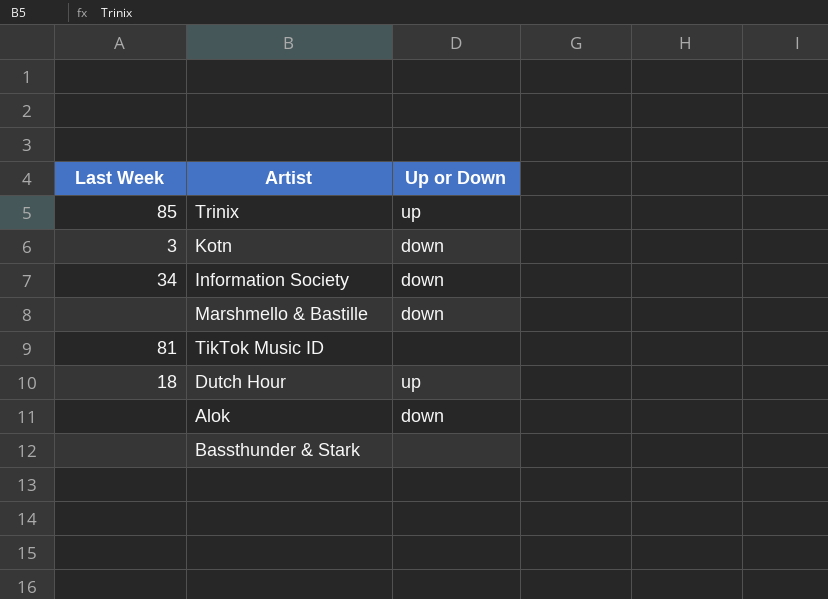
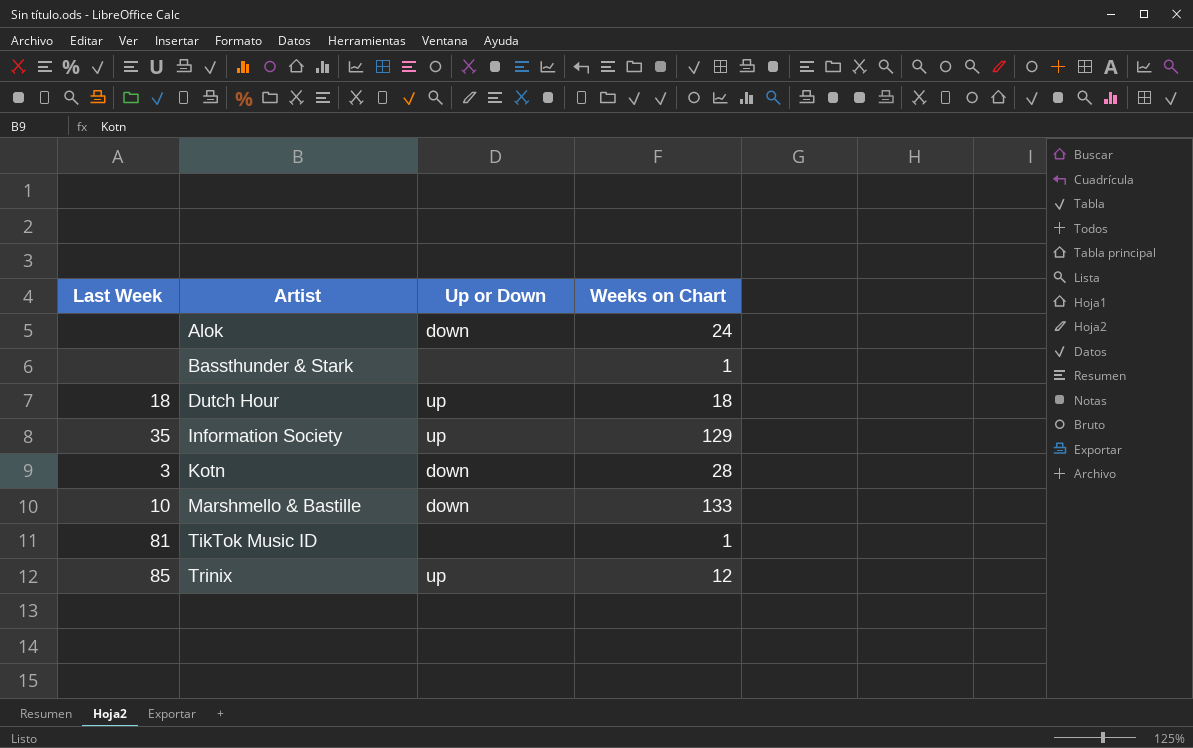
row order: none -> Artist ascending
column Weeks on Chart | position: none -> 4
Information Society | Last Week: 34 -> 35
Information Society | Up or Down: down -> up
Marshmello & Bastille | Last Week: none -> 10

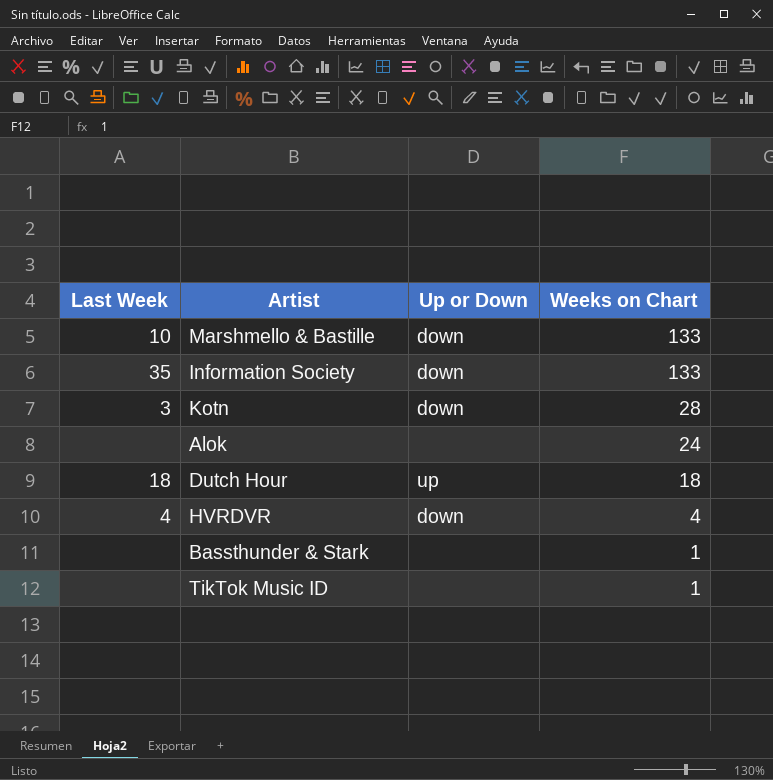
row order: Artist ascending -> Weeks on Chart descending
row Trinix: 85 | up | 12 -> none
Information Society | Up or Down: up -> down
Information Society | Weeks on Chart: 129 -> 133
Alok | Up or Down: down -> none
row HVRDVR: none -> 4 | down | 4
TikTok Music ID | Last Week: 81 -> none

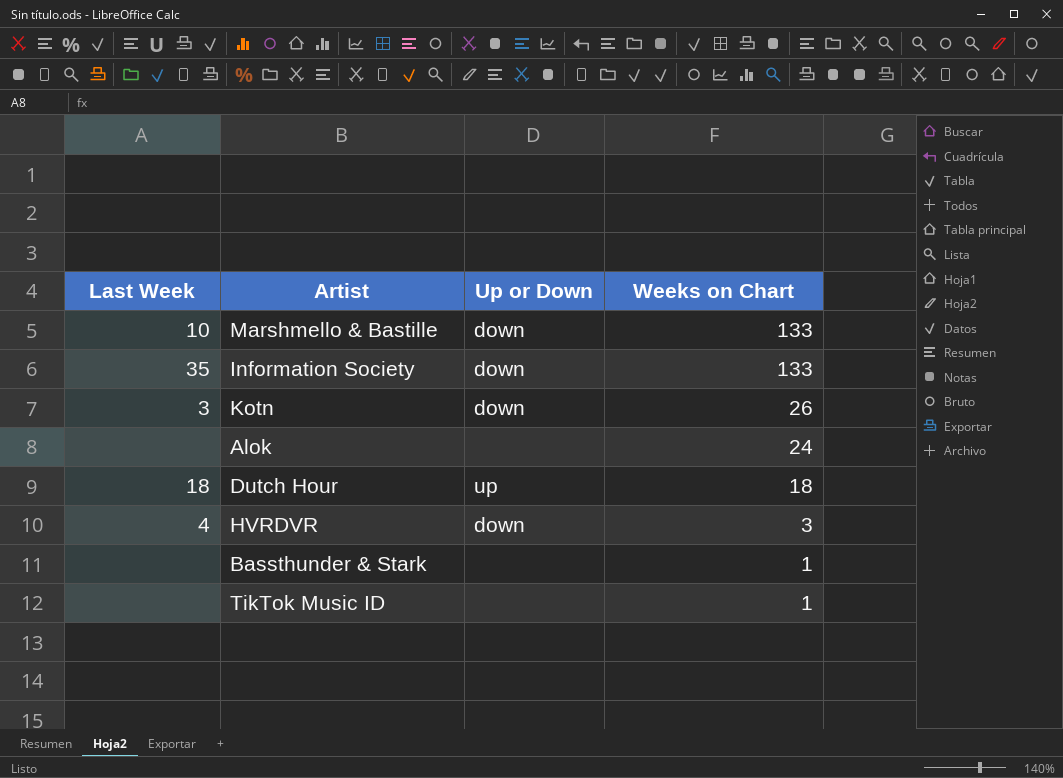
Kotn | Weeks on Chart: 28 -> 26
HVRDVR | Weeks on Chart: 4 -> 3

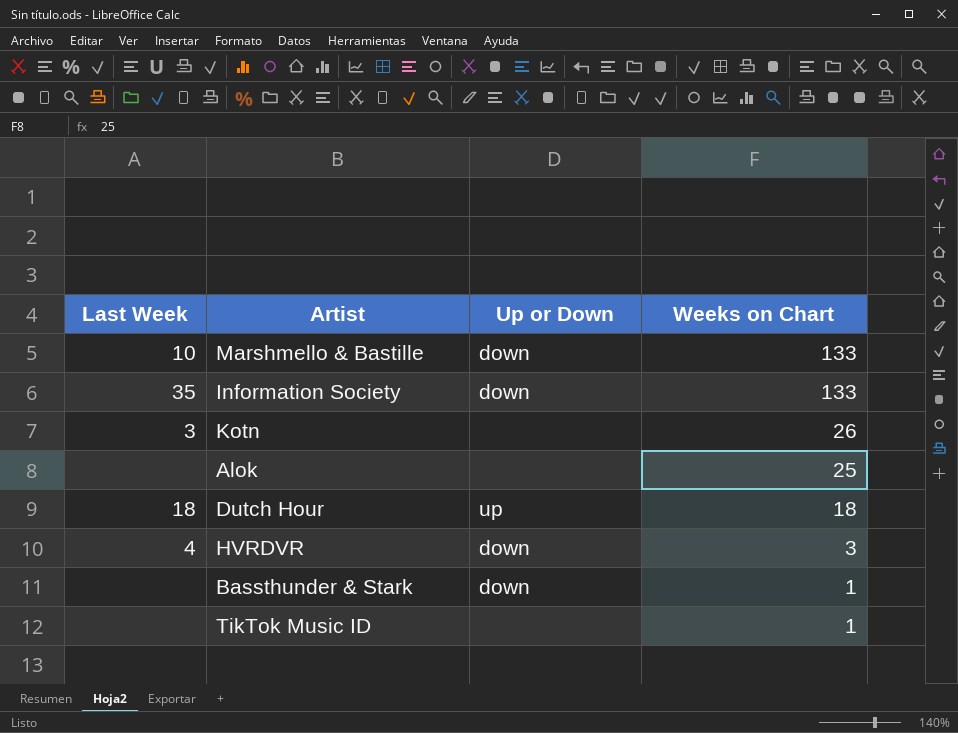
Kotn | Up or Down: down -> none
Alok | Weeks on Chart: 24 -> 25
Bassthunder & Stark | Up or Down: none -> down

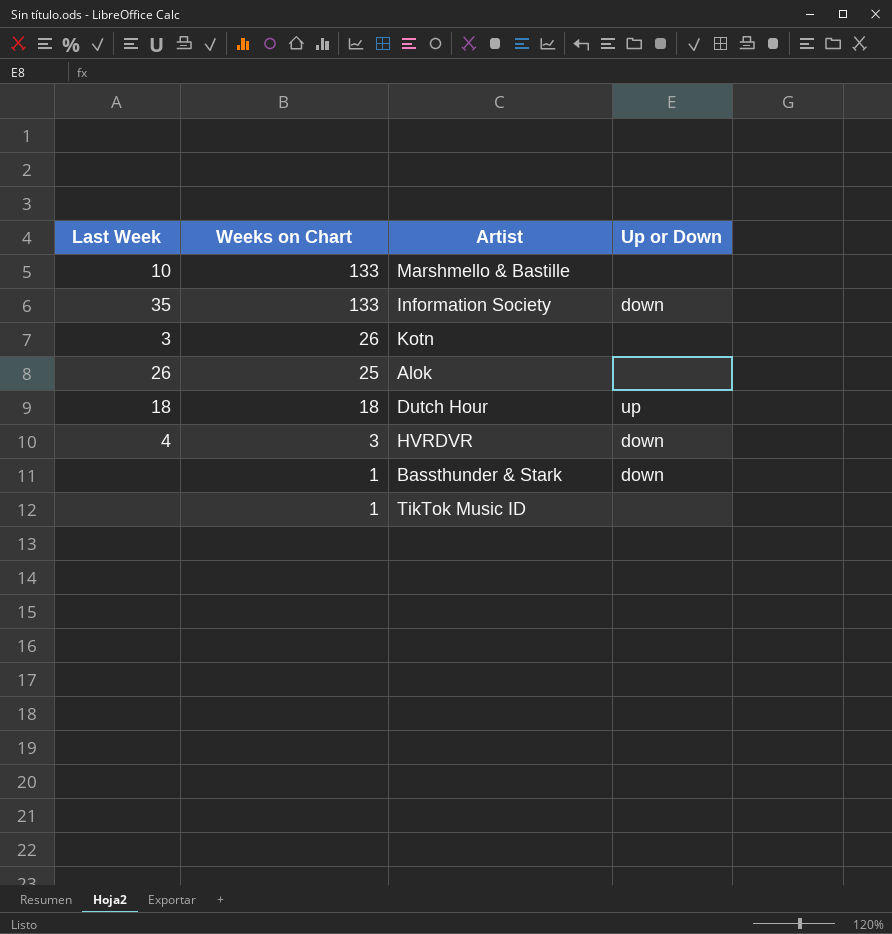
column Weeks on Chart | position: 4 -> 2
Marshmello & Bastille | Up or Down: down -> none
Alok | Last Week: none -> 26

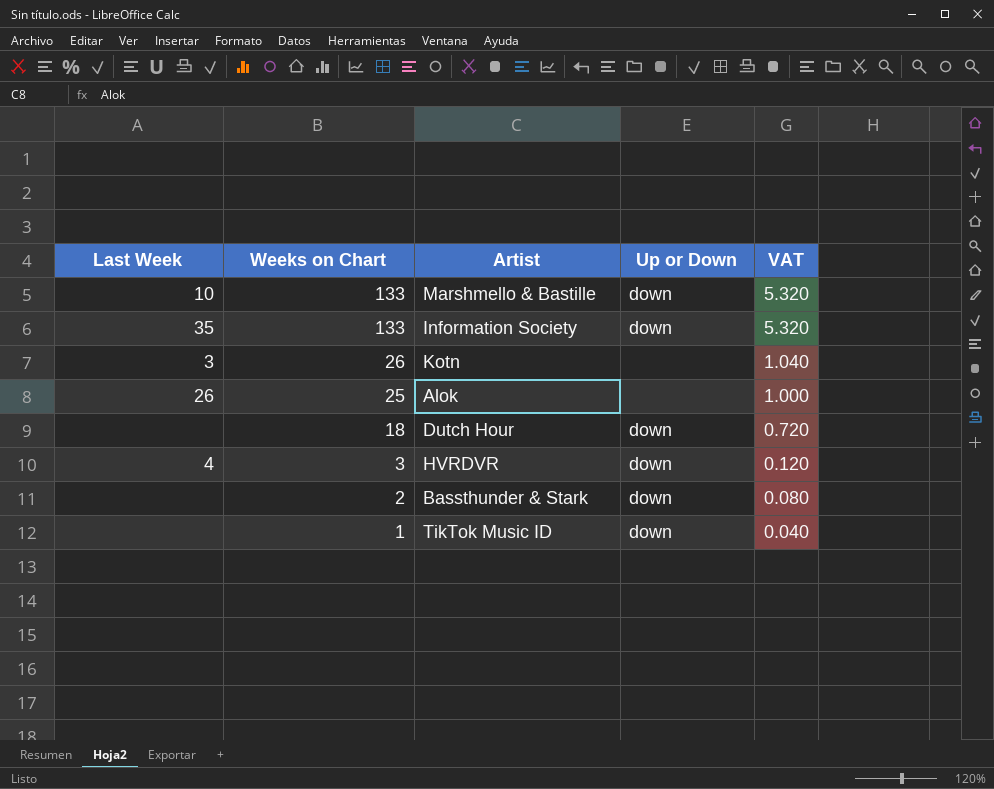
column VAT | formula: none -> [Weeks on Chart] * 0.04
Marshmello & Bastille | Up or Down: none -> down
Dutch Hour | Last Week: 18 -> none
Dutch Hour | Up or Down: up -> down
Bassthunder & Stark | Weeks on Chart: 1 -> 2
TikTok Music ID | Up or Down: none -> down

